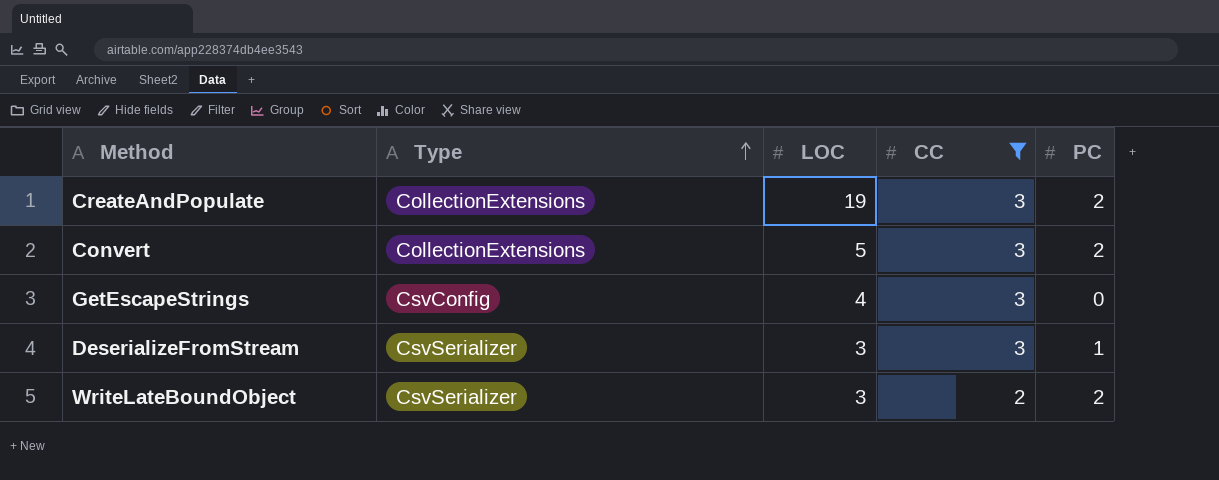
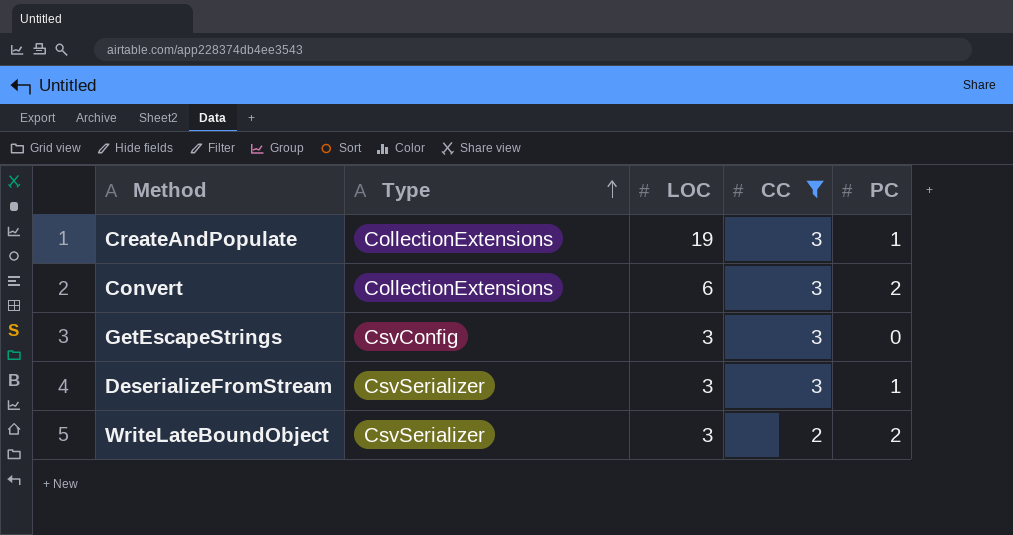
CreateAndPopulate | PC: 2 -> 1
Convert | LOC: 5 -> 6
GetEscapeStrings | LOC: 4 -> 3

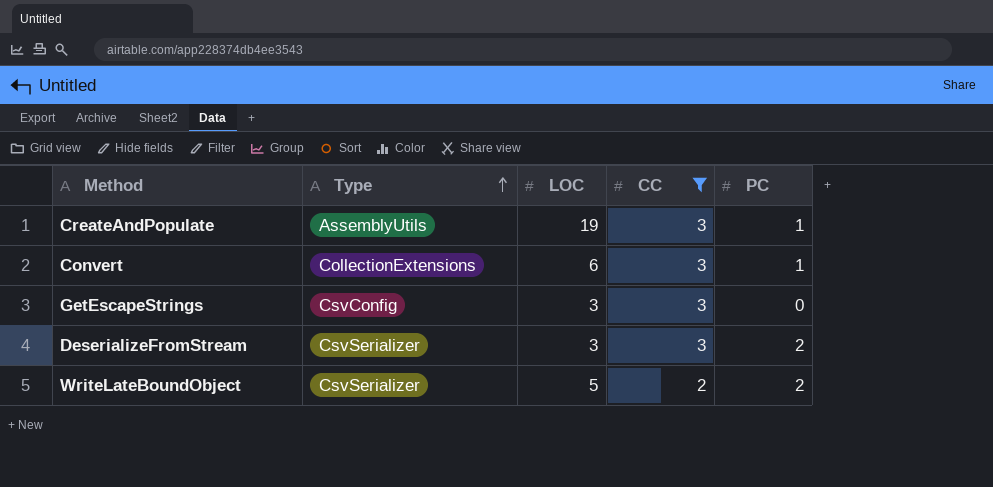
CreateAndPopulate | Type: CollectionExtensions -> AssemblyUtils
Convert | PC: 2 -> 1
DeserializeFromStream | PC: 1 -> 2
WriteLateBoundObject | LOC: 3 -> 5

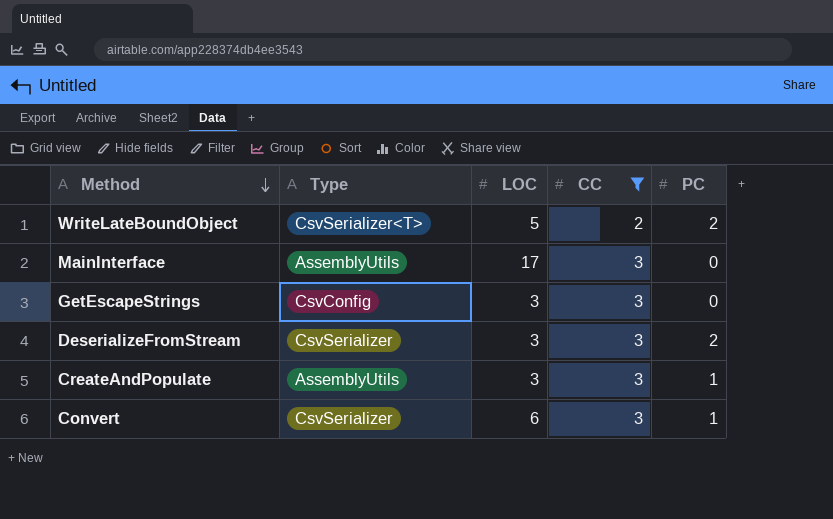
row order: Type ascending -> Method descending
WriteLateBoundObject | Type: CsvSerializer -> CsvSerializer<T>
row MainInterface: none -> AssemblyUtils | 17 | 3 | 0
CreateAndPopulate | LOC: 19 -> 3
Convert | Type: CollectionExtensions -> CsvSerializer

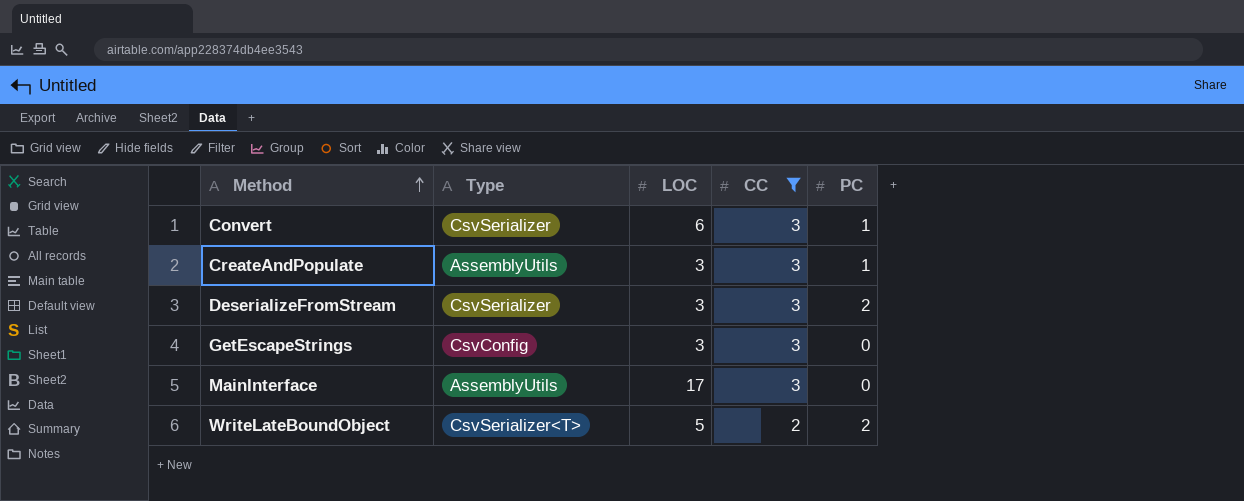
row order: Method descending -> Method ascending

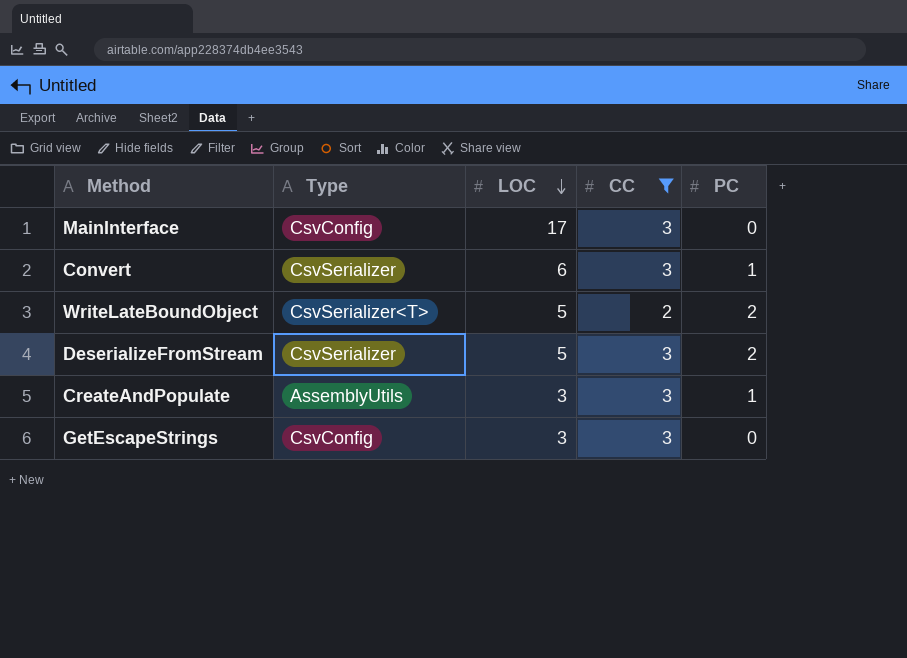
row order: Method ascending -> LOC descending
MainInterface | Type: AssemblyUtils -> CsvConfig
DeserializeFromStream | LOC: 3 -> 5

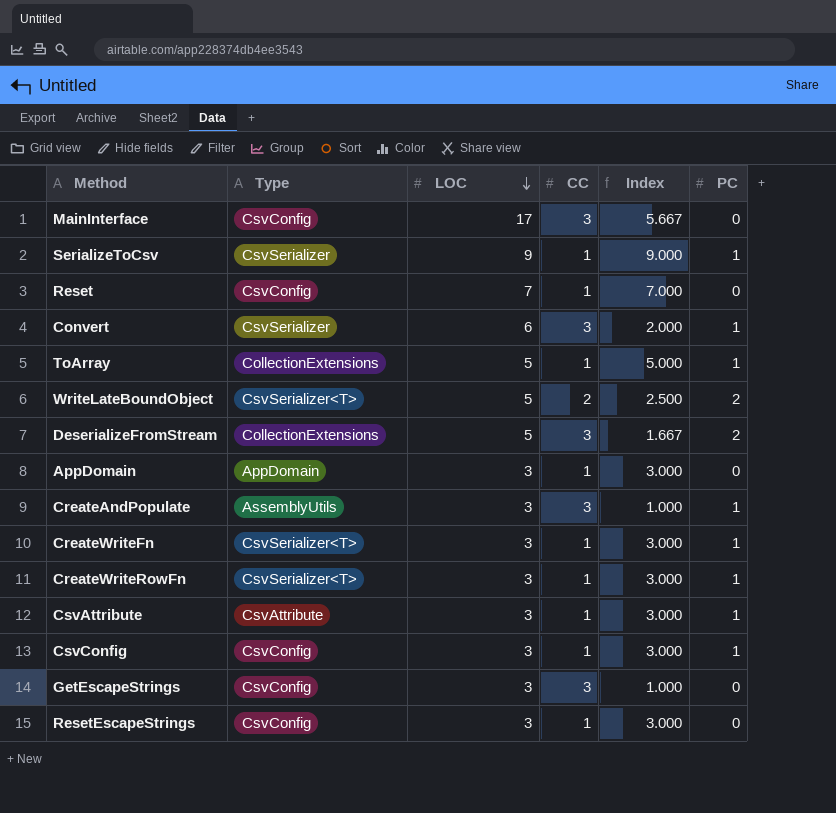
filter: CC != 1 -> none
column Index | formula: none -> [LOC] / [CC]
DeserializeFromStream | Type: CsvSerializer -> CollectionExtensions

